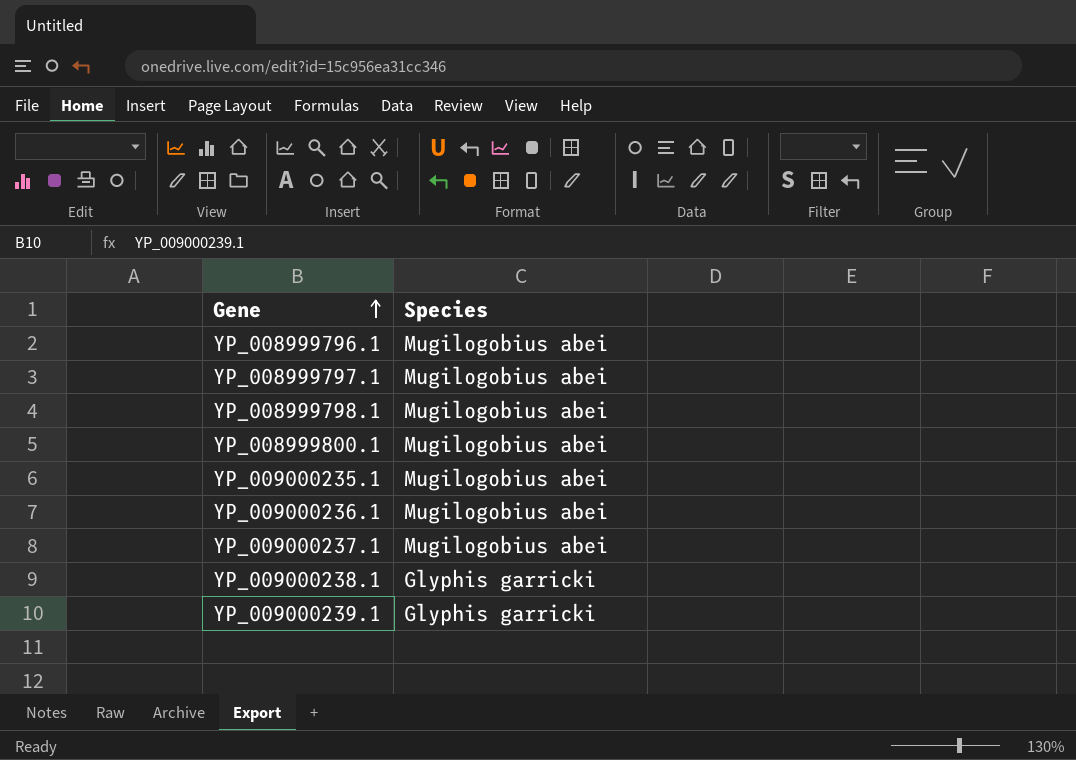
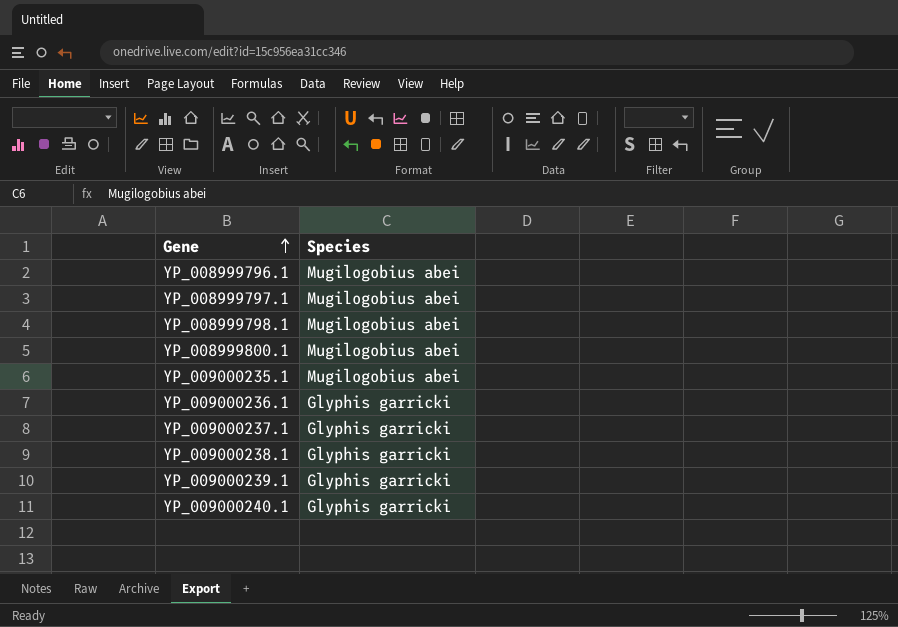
YP_009000236.1 | Species: Mugilogobius abei -> Glyphis garricki
YP_009000237.1 | Species: Mugilogobius abei -> Glyphis garricki
row YP_009000240.1: none -> Glyphis garricki

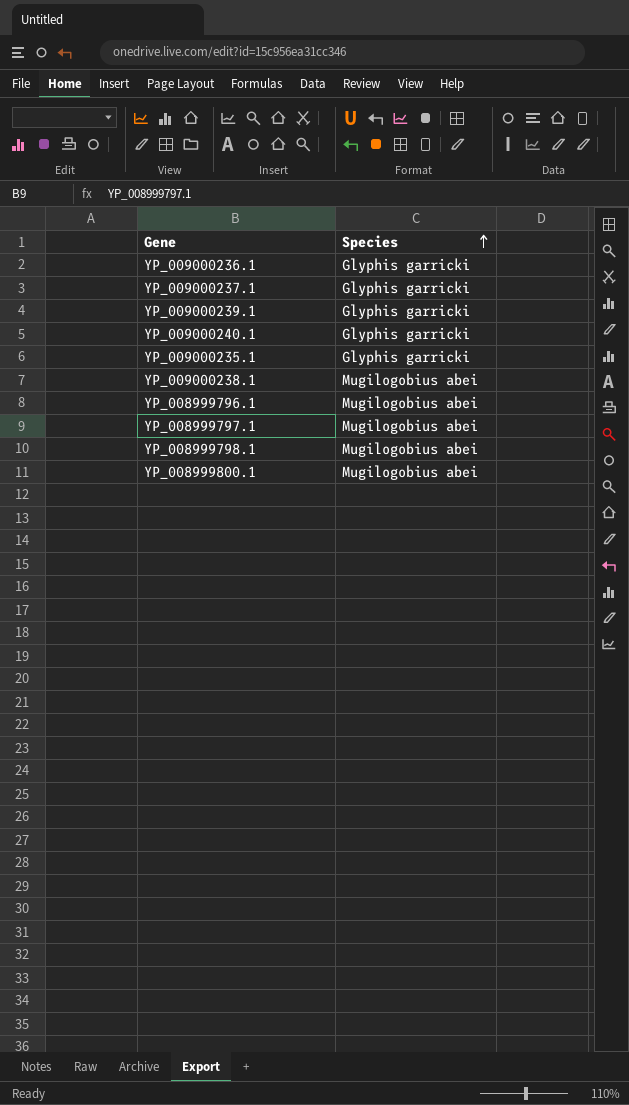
row order: Gene ascending -> Species ascending
YP_009000235.1 | Species: Mugilogobius abei -> Glyphis garricki
YP_009000238.1 | Species: Glyphis garricki -> Mugilogobius abei

